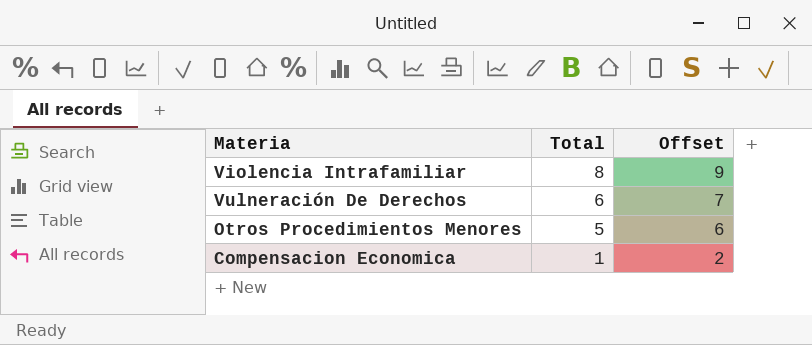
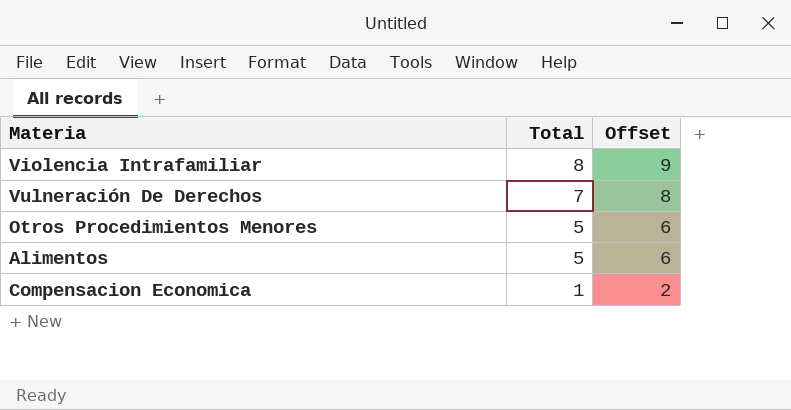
Vulneración De Derechos | Total: 6 -> 7
Vulneración De Derechos | Offset: 7 -> 8
row Alimentos: none -> 5 | 6

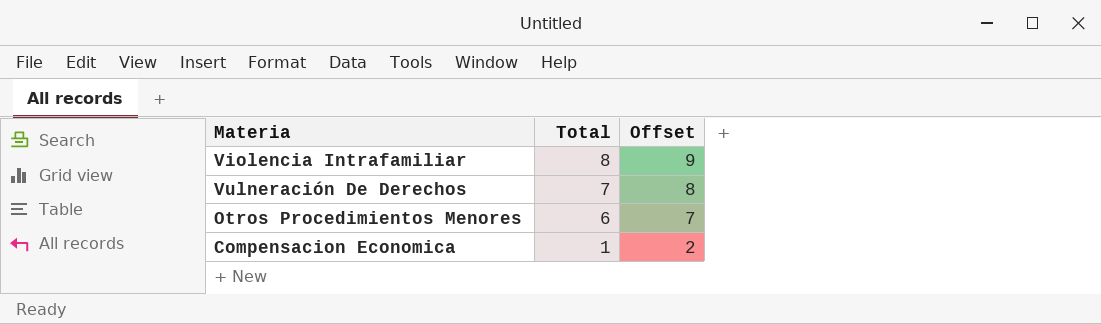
row Alimentos: 5 | 6 -> none
Otros Procedimientos Menores | Total: 5 -> 6
Otros Procedimientos Menores | Offset: 6 -> 7

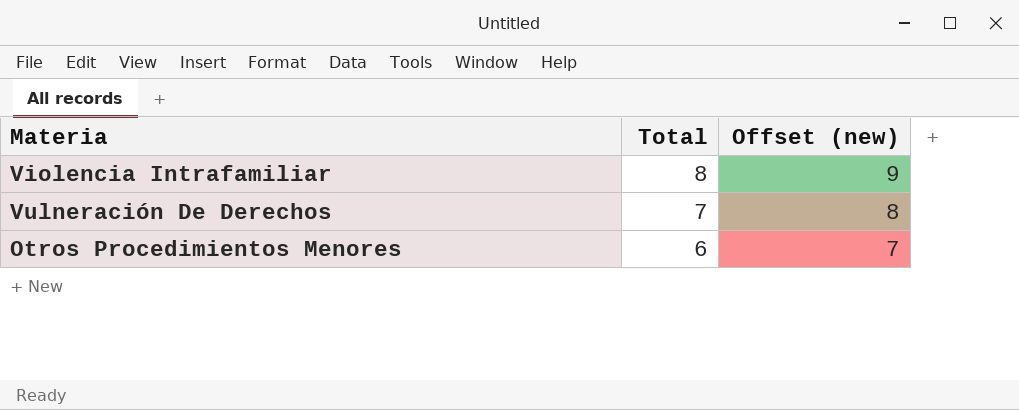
column name: Offset -> Offset (new)
row Compensacion Economica: 1 | 2 -> none

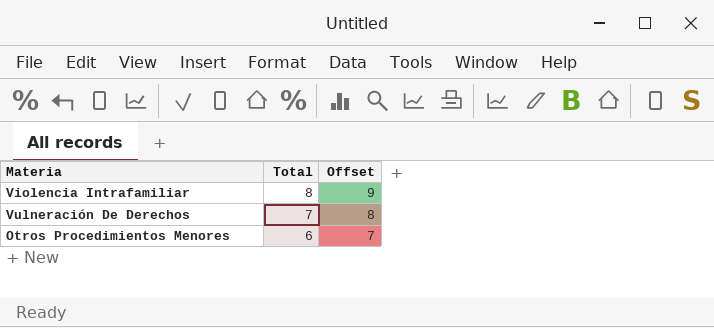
column name: Offset (new) -> Offset

